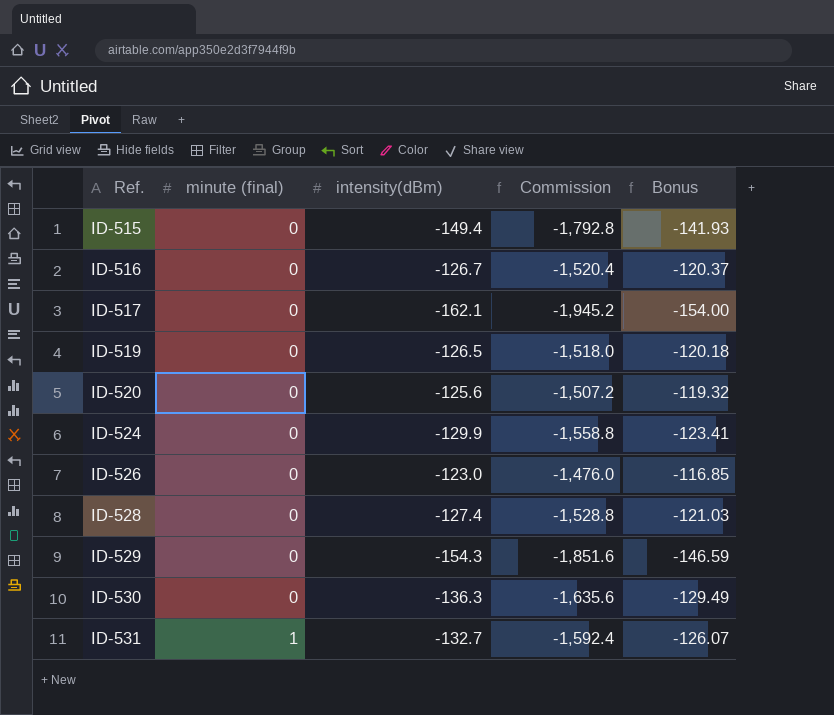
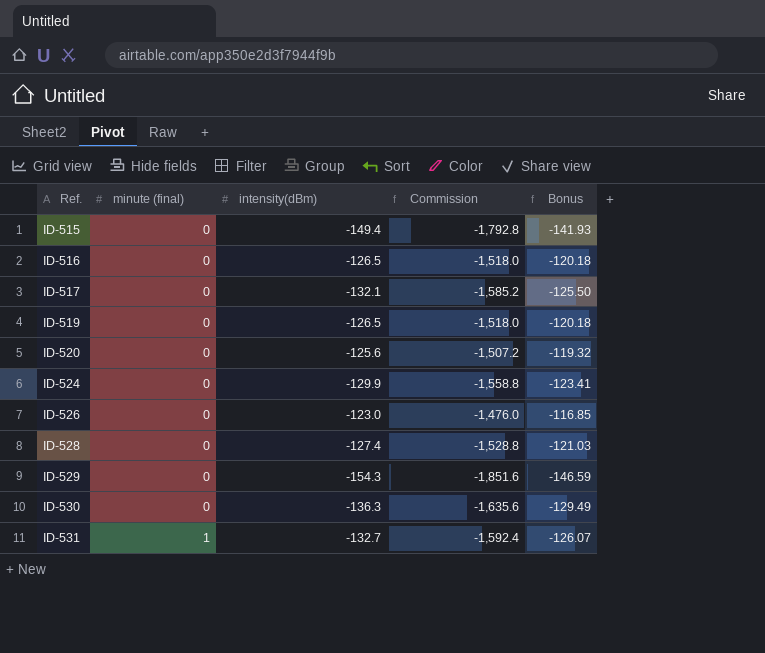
ID-516 | intensity(dBm): -126.7 -> -126.5
ID-516 | Commission: -1,520.4 -> -1,518.0
ID-516 | Bonus: -120.37 -> -120.18
ID-517 | intensity(dBm): -162.1 -> -132.1
ID-517 | Commission: -1,945.2 -> -1,585.2
ID-517 | Bonus: -154.00 -> -125.50

